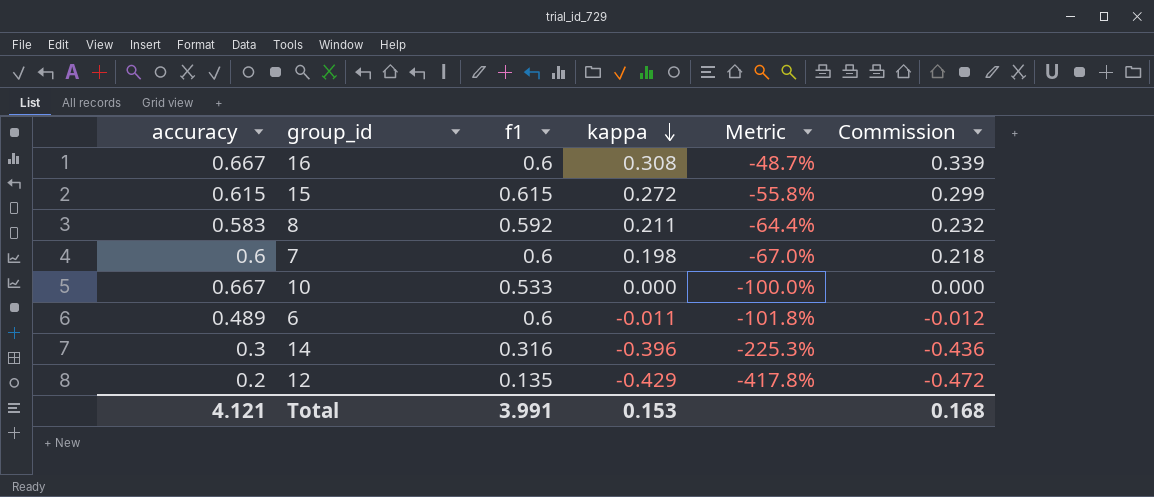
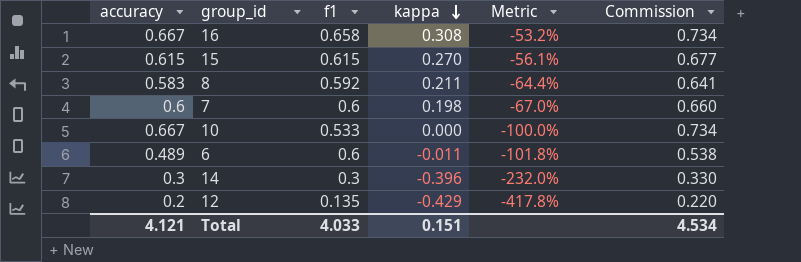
column Commission | formula: [kappa] * 1.1 -> [accuracy] * 1.1
16 | f1: 0.6 -> 0.658
16 | Metric: -48.7% -> -53.2%
15 | kappa: 0.272 -> 0.270
15 | Metric: -55.8% -> -56.1%
14 | f1: 0.316 -> 0.3
14 | Metric: -225.3% -> -232.0%
Total | f1: 3.991 -> 4.033
Total | kappa: 0.153 -> 0.151
Total | Commission: 0.168 -> 4.534

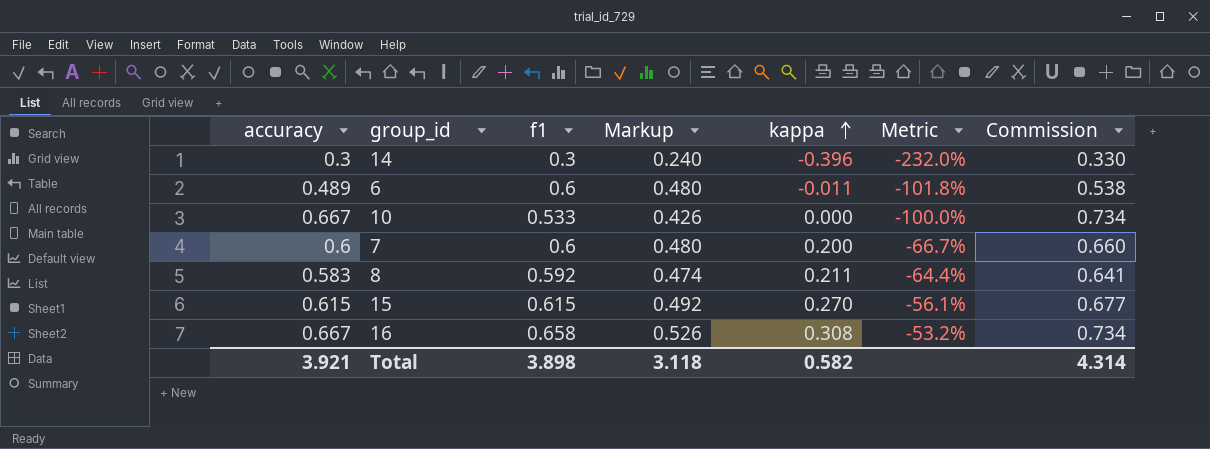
row order: kappa descending -> kappa ascending
column Markup | formula: none -> [f1] * 0.8
row 12: 0.2 | 0.135 | -0.429 | -417.8% | 0.220 -> none
7 | kappa: 0.198 -> 0.200
7 | Metric: -67.0% -> -66.7%
Total | accuracy: 4.121 -> 3.921
Total | f1: 4.033 -> 3.898
Total | kappa: 0.151 -> 0.582
Total | Commission: 4.534 -> 4.314

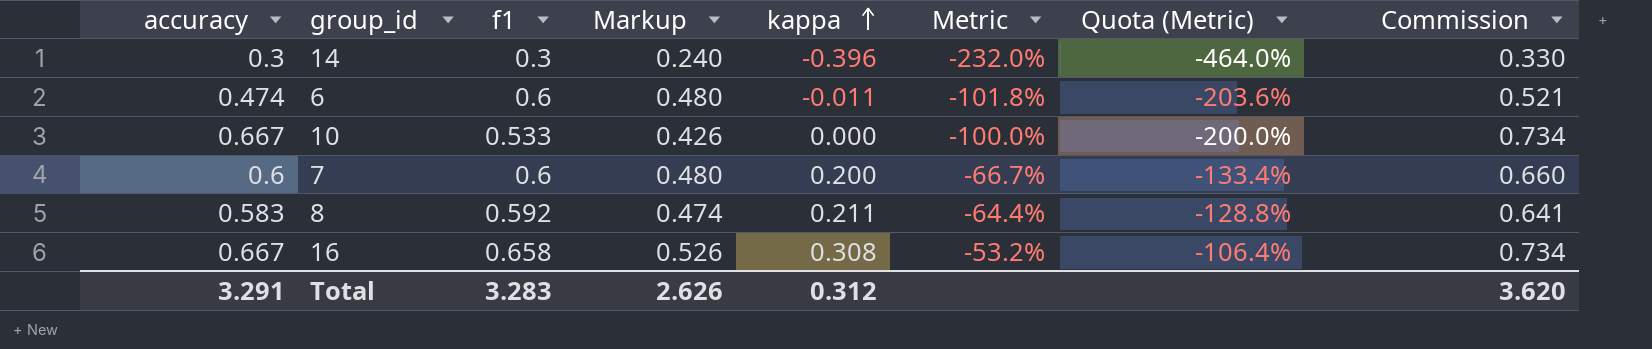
column Quota (Metric) | formula: none -> [Metric] * 2
row 15: 0.615 | 0.615 | 0.492 | 0.270 | -56.1% | 0.677 -> none
6 | accuracy: 0.489 -> 0.474
6 | Commission: 0.538 -> 0.521
Total | accuracy: 3.921 -> 3.291
Total | f1: 3.898 -> 3.283
Total | Markup: 3.118 -> 2.626
Total | kappa: 0.582 -> 0.312
Total | Commission: 4.314 -> 3.620

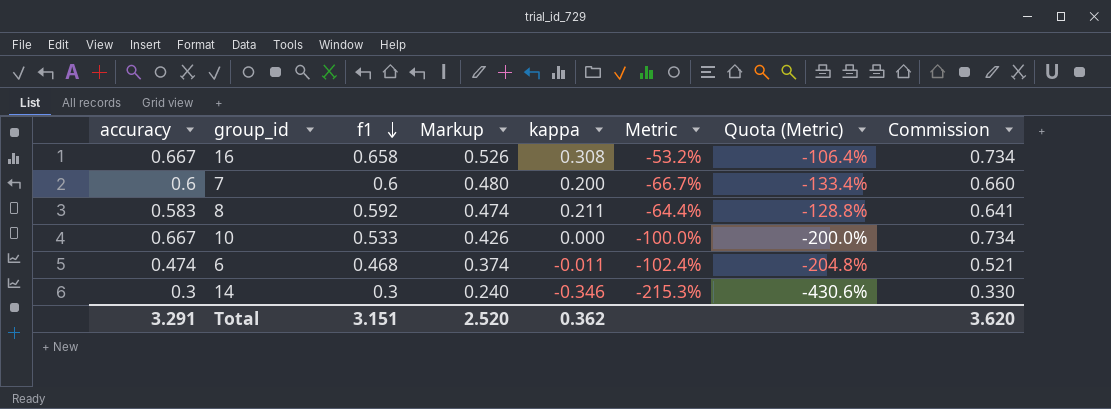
row order: kappa ascending -> f1 descending
6 | f1: 0.6 -> 0.468
6 | Markup: 0.480 -> 0.374
6 | Metric: -101.8% -> -102.4%
6 | Quota (Metric): -203.6% -> -204.8%
14 | kappa: -0.396 -> -0.346
14 | Metric: -232.0% -> -215.3%
14 | Quota (Metric): -464.0% -> -430.6%
Total | f1: 3.283 -> 3.151
Total | Markup: 2.626 -> 2.520
Total | kappa: 0.312 -> 0.362

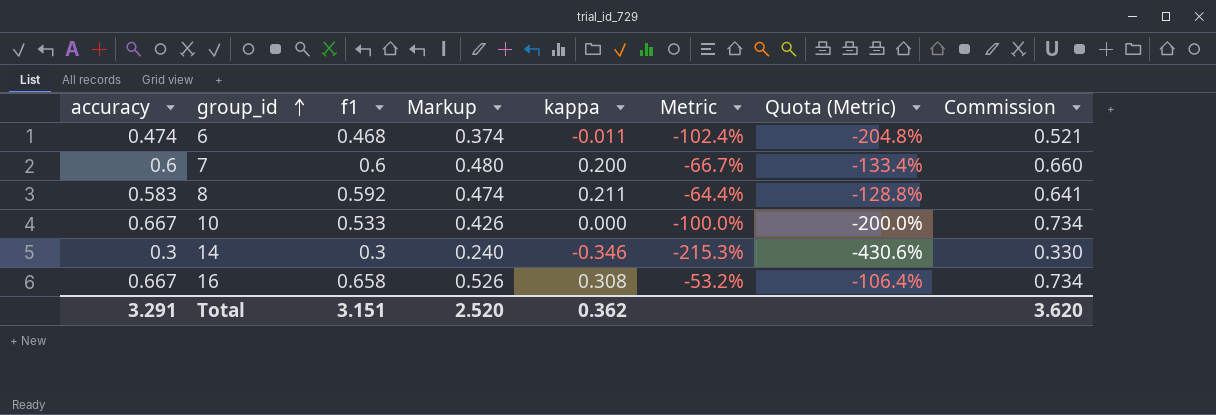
row order: f1 descending -> group_id ascending

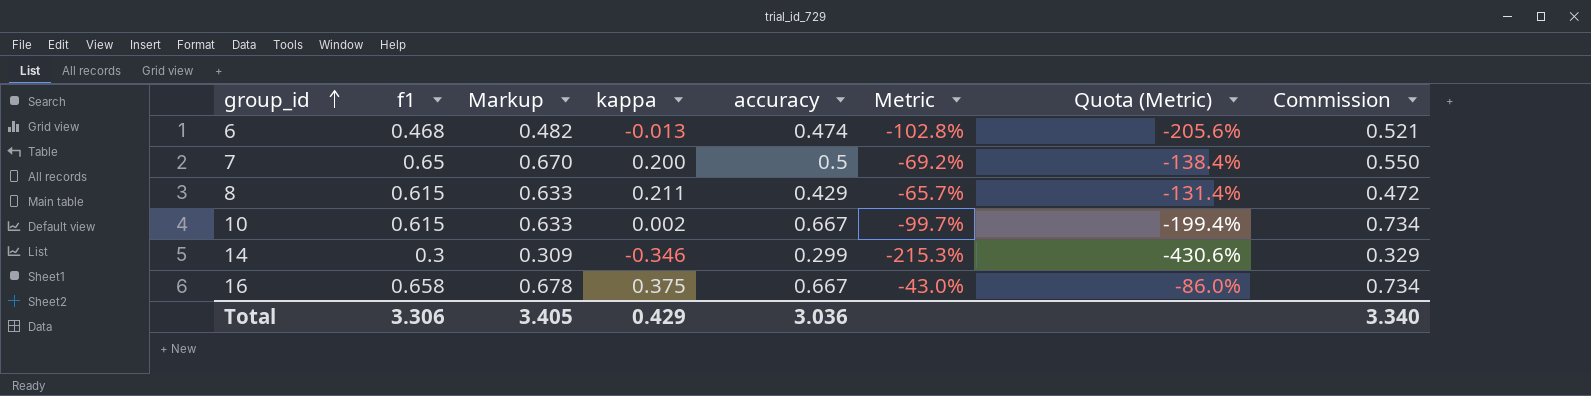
column Markup | formula: [f1] * 0.8 -> [f1] * 1.03
column accuracy | position: 1 -> 5
6 | kappa: -0.011 -> -0.013
6 | Metric: -102.4% -> -102.8%
6 | Quota (Metric): -204.8% -> -205.6%
7 | f1: 0.6 -> 0.65
7 | accuracy: 0.6 -> 0.5
7 | Metric: -66.7% -> -69.2%
7 | Quota (Metric): -133.4% -> -138.4%
7 | Commission: 0.660 -> 0.550
8 | f1: 0.592 -> 0.615
8 | accuracy: 0.583 -> 0.429
8 | Metric: -64.4% -> -65.7%
8 | Quota (Metric): -128.8% -> -131.4%
8 | Commission: 0.641 -> 0.472
10 | f1: 0.533 -> 0.615
10 | kappa: 0.000 -> 0.002
10 | Metric: -100.0% -> -99.7%
10 | Quota (Metric): -200.0% -> -199.4%
14 | accuracy: 0.3 -> 0.299
14 | Commission: 0.330 -> 0.329
16 | kappa: 0.308 -> 0.375
16 | Metric: -53.2% -> -43.0%
16 | Quota (Metric): -106.4% -> -86.0%
Total | f1: 3.151 -> 3.306
Total | Markup: 2.520 -> 3.405
Total | kappa: 0.362 -> 0.429
Total | accuracy: 3.291 -> 3.036
Total | Commission: 3.620 -> 3.340

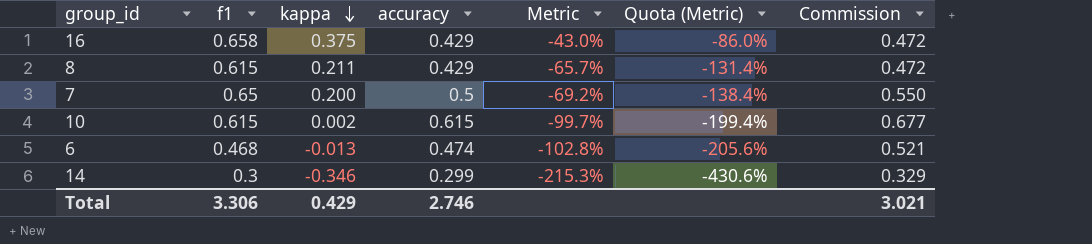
row order: group_id ascending -> kappa descending
column Markup | formula: [f1] * 1.03 -> none
16 | accuracy: 0.667 -> 0.429
16 | Commission: 0.734 -> 0.472
10 | accuracy: 0.667 -> 0.615
10 | Commission: 0.734 -> 0.677
Total | accuracy: 3.036 -> 2.746
Total | Commission: 3.340 -> 3.021

